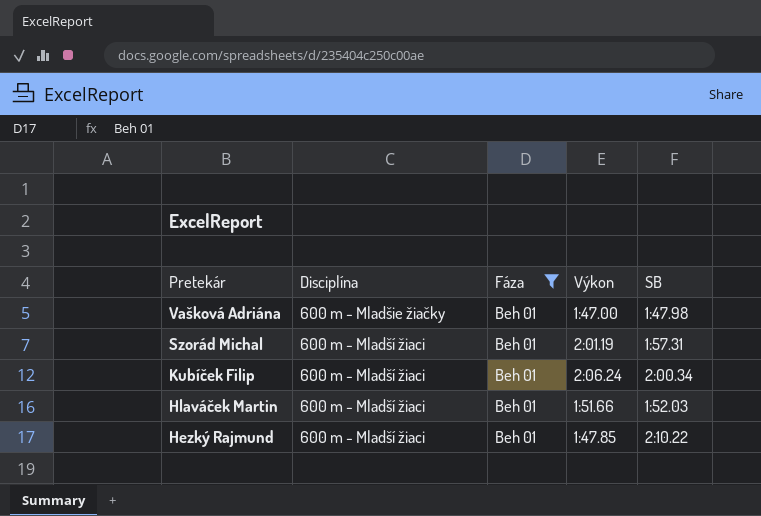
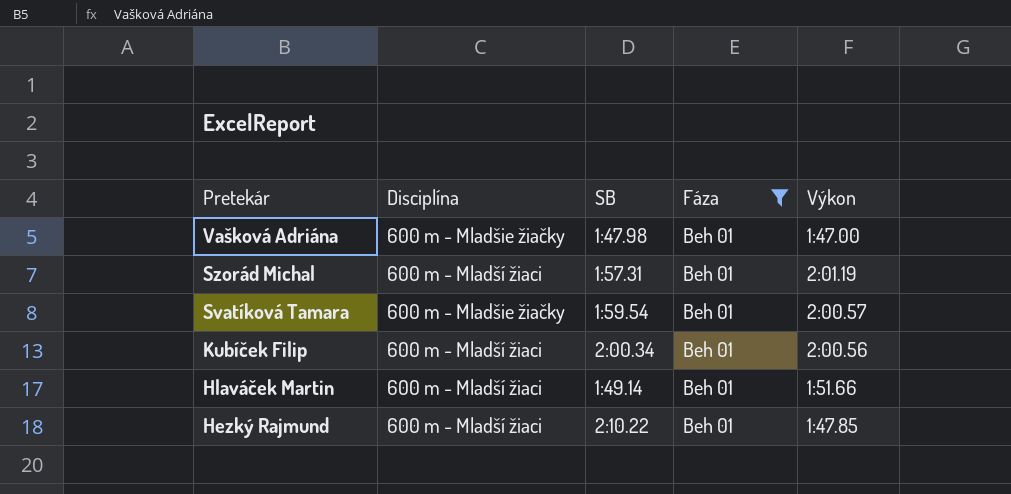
column SB | position: 5 -> 3
row Svatíková Tamara: none -> 600 m - Mladšie žiačky | 1:59.54 | Beh 01 | 2:00.57
Kubíček Filip | Výkon: 2:06.24 -> 2:00.56
Hlaváček Martin | SB: 1:52.03 -> 1:49.14

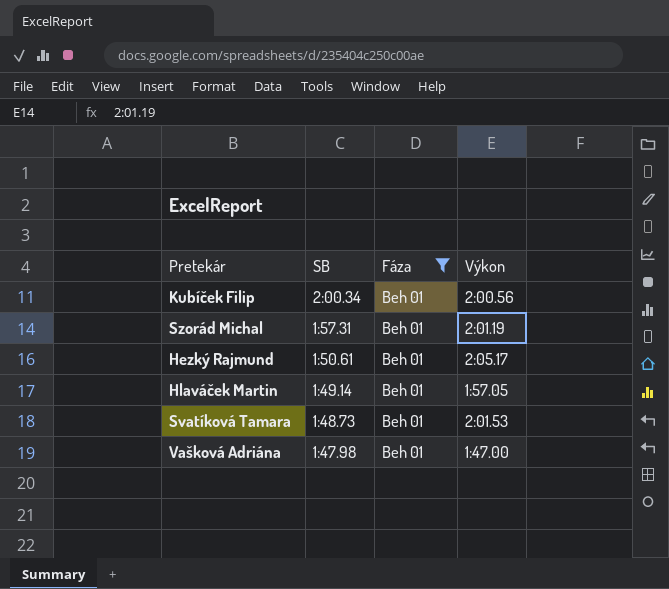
row order: Pretekár descending -> SB descending
column Disciplína | position: 2 -> none
Hezký Rajmund | SB: 2:10.22 -> 1:50.61
Hezký Rajmund | Výkon: 1:47.85 -> 2:05.17
Hlaváček Martin | Výkon: 1:51.66 -> 1:57.05
Svatíková Tamara | SB: 1:59.54 -> 1:48.73
Svatíková Tamara | Výkon: 2:00.57 -> 2:01.53

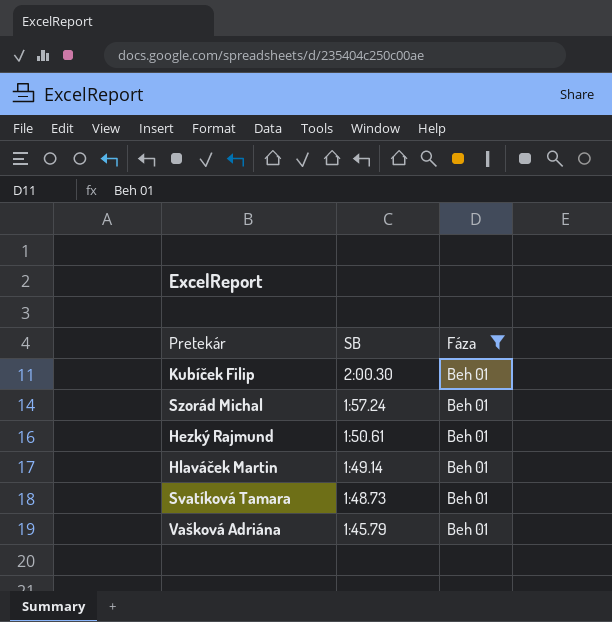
column Výkon | position: 4 -> none
Kubíček Filip | SB: 2:00.34 -> 2:00.30
Szorád Michal | SB: 1:57.31 -> 1:57.24
Vašková Adriána | SB: 1:47.98 -> 1:45.79

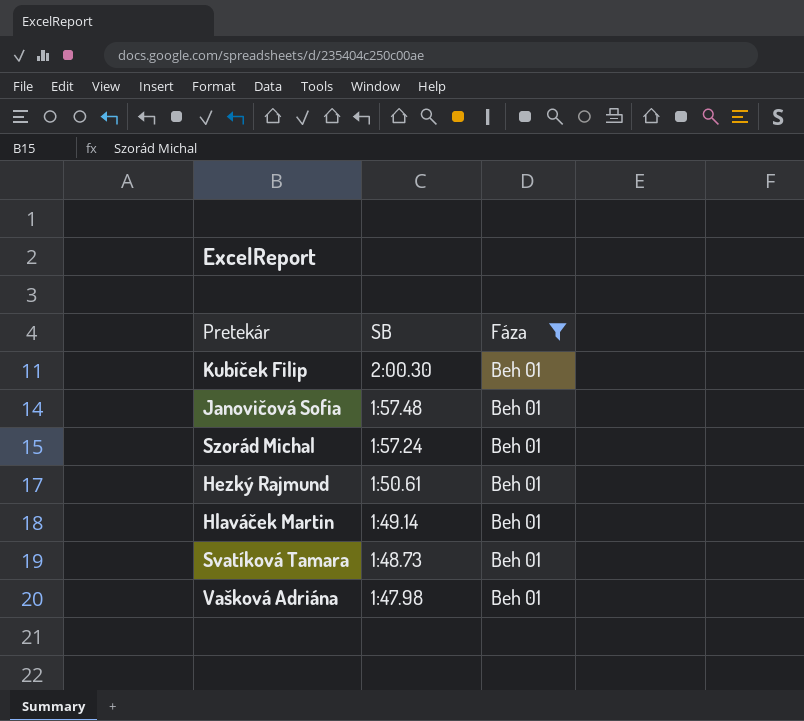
row Janovičová Sofia: none -> 1:57.48 | Beh 01
Vašková Adriána | SB: 1:45.79 -> 1:47.98

